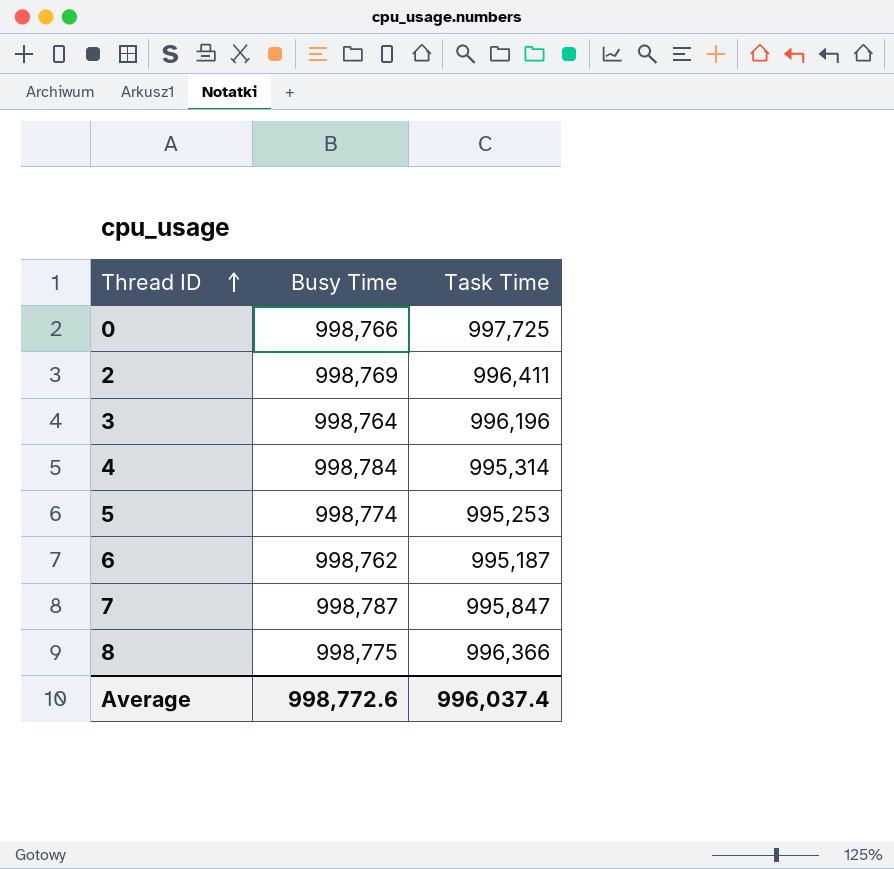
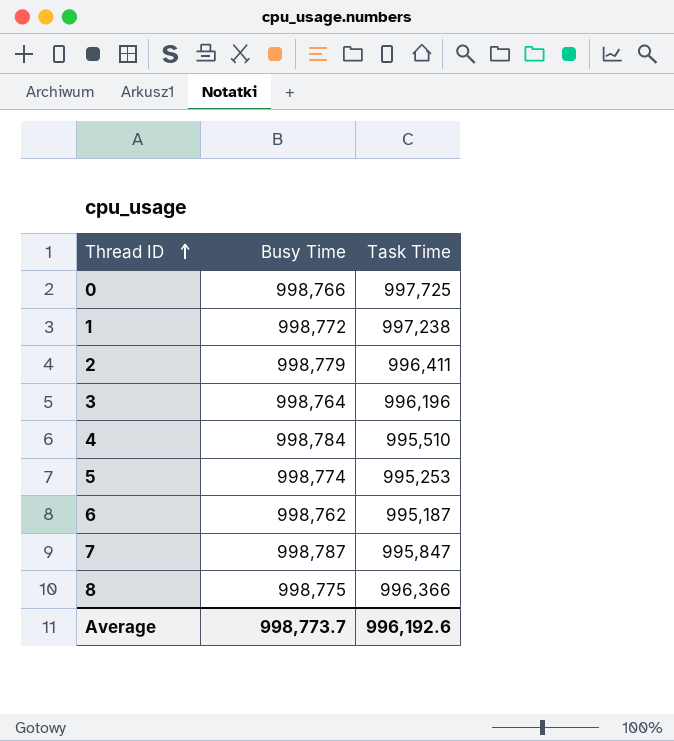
row 1: none -> 998,772 | 997,238
2 | Busy Time: 998,769 -> 998,779
4 | Task Time: 995,314 -> 995,510
Average | Busy Time: 998,772.6 -> 998,773.7
Average | Task Time: 996,037.4 -> 996,192.6

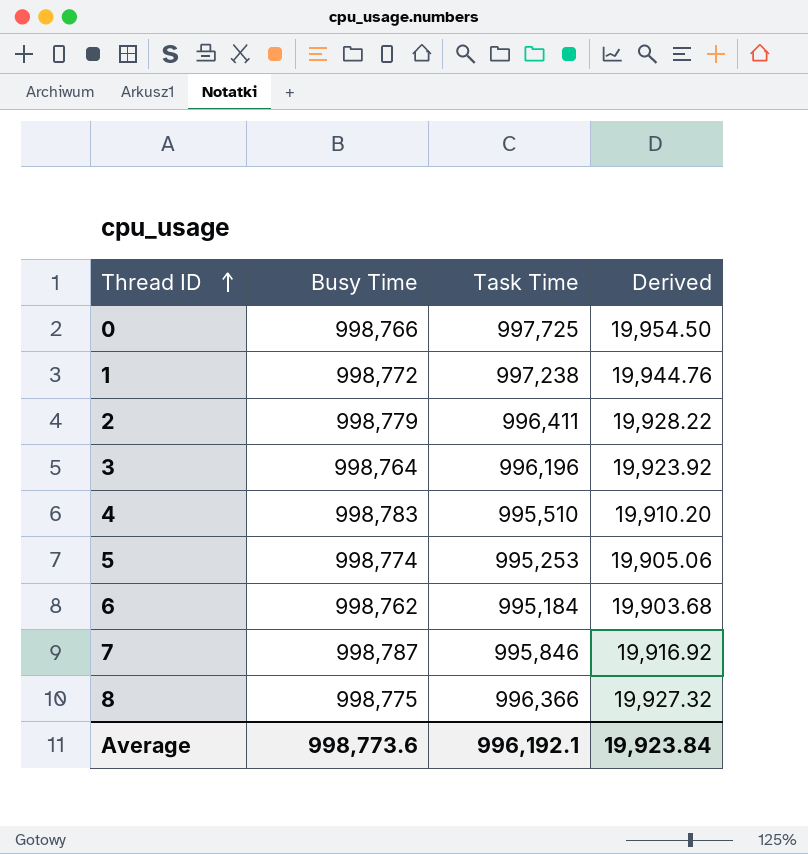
column Derived | formula: none -> [Task Time] * 0.02
4 | Busy Time: 998,784 -> 998,783
6 | Task Time: 995,187 -> 995,184
7 | Task Time: 995,847 -> 995,846
Average | Busy Time: 998,773.7 -> 998,773.6
Average | Task Time: 996,192.6 -> 996,192.1

